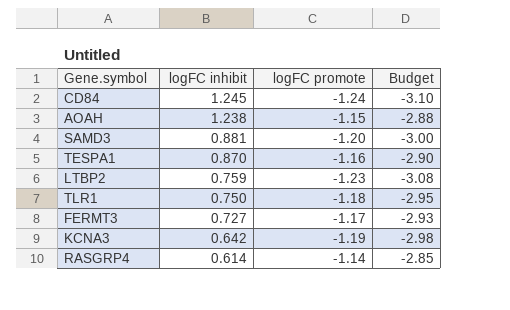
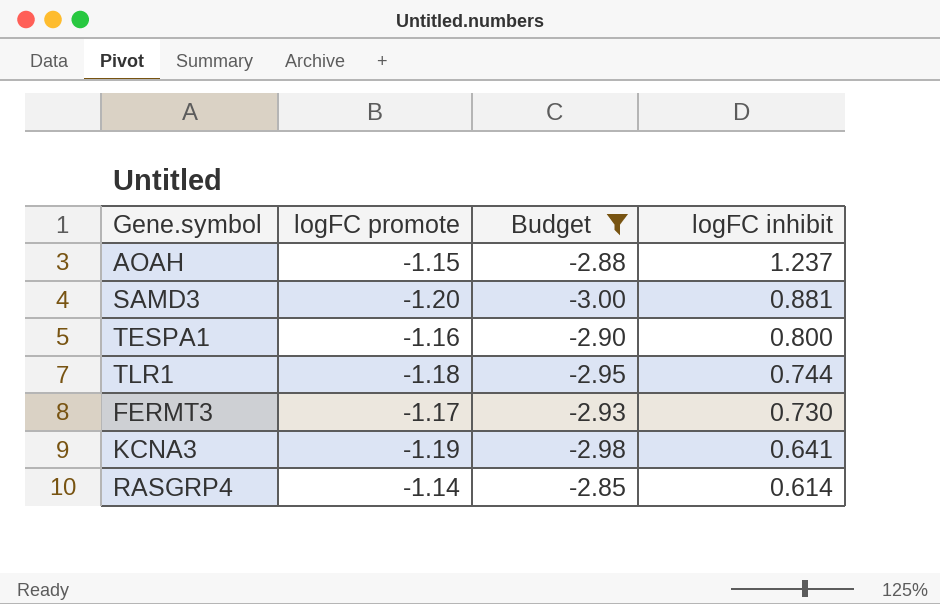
filter: none -> Budget >= -3.00
column logFC inhibit | position: 2 -> 4
AOAH | logFC inhibit: 1.238 -> 1.237
TESPA1 | logFC inhibit: 0.870 -> 0.800
TLR1 | logFC inhibit: 0.750 -> 0.744
FERMT3 | logFC inhibit: 0.727 -> 0.730
KCNA3 | logFC inhibit: 0.642 -> 0.641

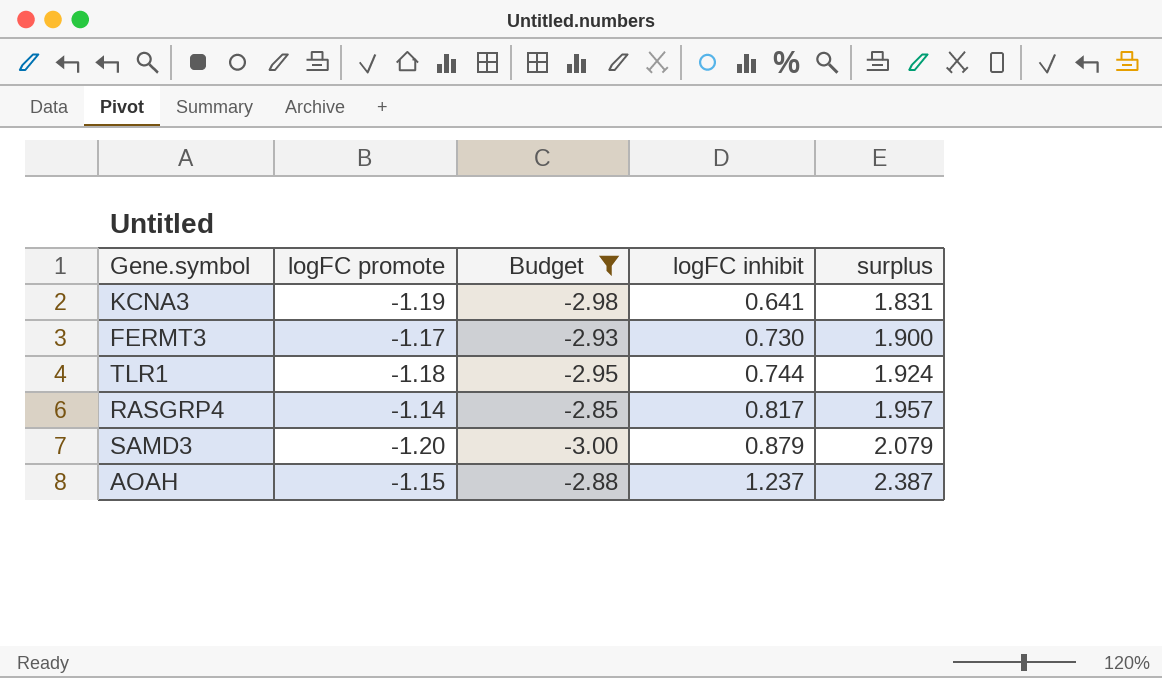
row order: logFC inhibit descending -> logFC inhibit ascending
column surplus | formula: none -> [logFC inhibit] - [logFC promote]
row TESPA1: -1.16 | -2.90 | 0.800 -> none
RASGRP4 | logFC inhibit: 0.614 -> 0.817
SAMD3 | logFC inhibit: 0.881 -> 0.879

